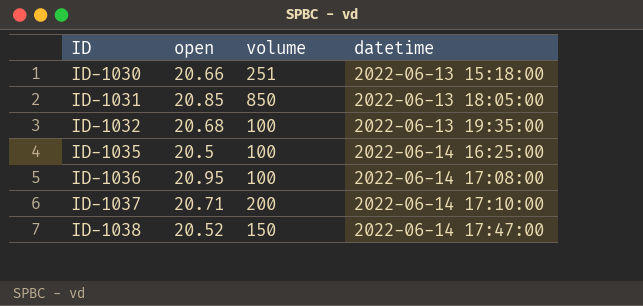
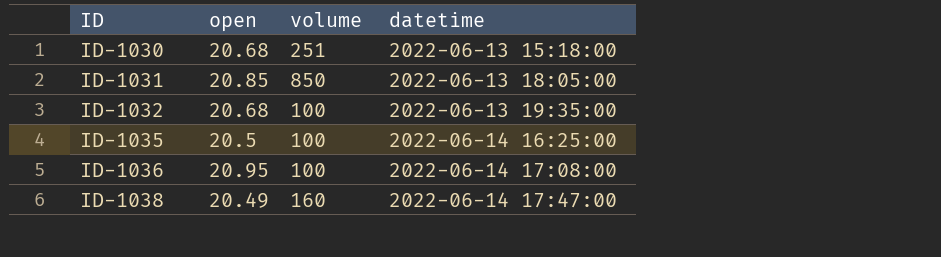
row ID-1037: 20.71 | 200 | 2022-06-14 17:10:00 -> none
ID-1030 | open: 20.66 -> 20.68
ID-1038 | open: 20.52 -> 20.49
ID-1038 | volume: 150 -> 160

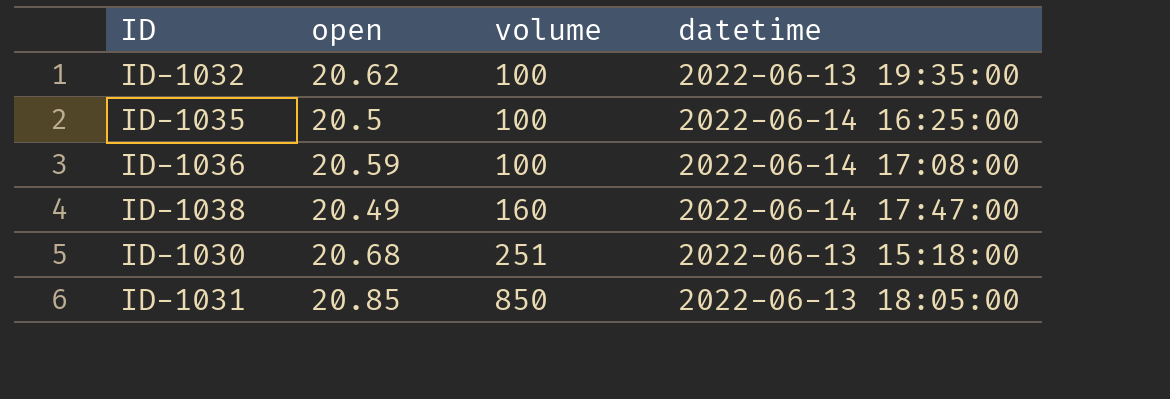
row order: ID ascending -> volume ascending
ID-1032 | open: 20.68 -> 20.62
ID-1036 | open: 20.95 -> 20.59

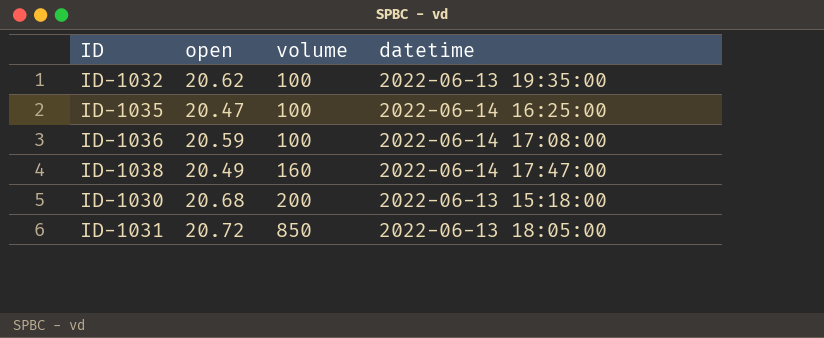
ID-1035 | open: 20.5 -> 20.47
ID-1030 | volume: 251 -> 200
ID-1031 | open: 20.85 -> 20.72

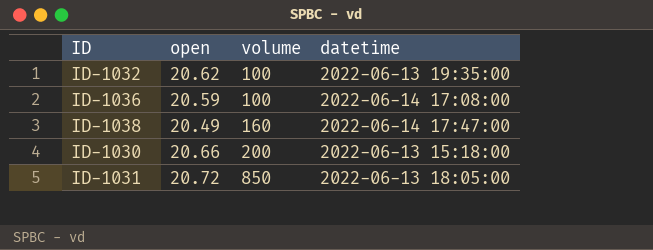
row ID-1035: 20.47 | 100 | 2022-06-14 16:25:00 -> none
ID-1030 | open: 20.68 -> 20.66

